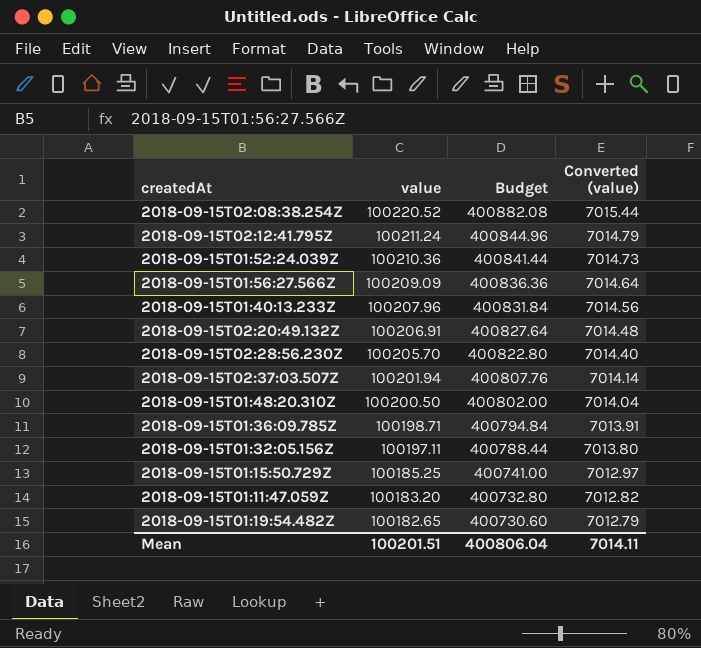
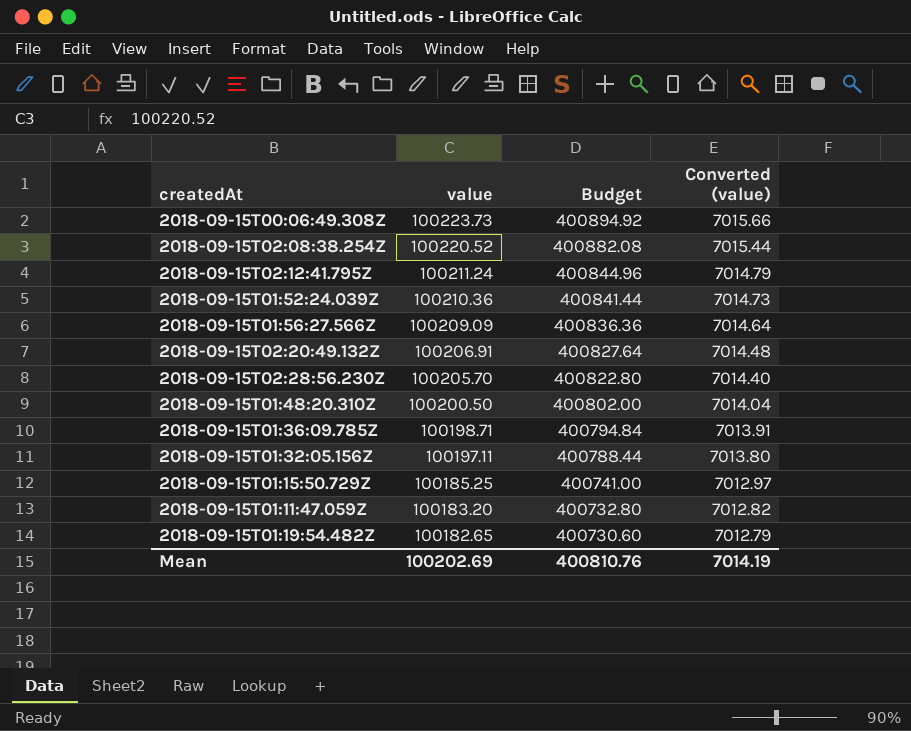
row 2018-09-15T01:40:13.233Z: 100207.96 | 400831.84 | 7014.56 -> none
row 2018-09-15T02:37:03.507Z: 100201.94 | 400807.76 | 7014.14 -> none
row 2018-09-15T00:06:49.308Z: none -> 100223.73 | 400894.92 | 7015.66
Mean | value: 100201.51 -> 100202.69
Mean | Budget: 400806.04 -> 400810.76
Mean | Converted (value): 7014.11 -> 7014.19

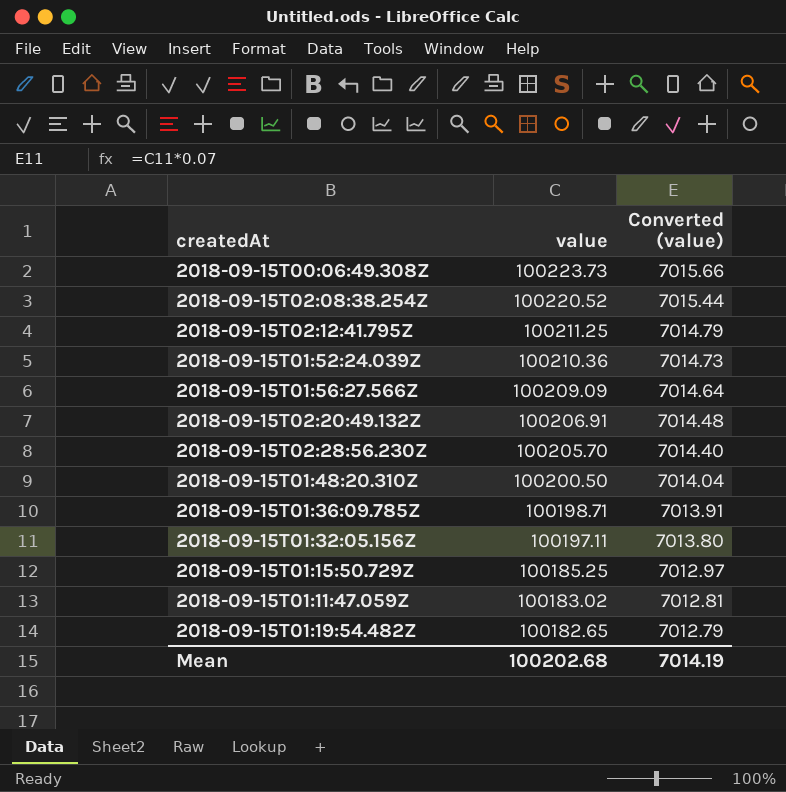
column Budget | formula: [value] * 4 -> none
2018-09-15T02:12:41.795Z | value: 100211.24 -> 100211.25
2018-09-15T01:11:47.059Z | value: 100183.20 -> 100183.02
2018-09-15T01:11:47.059Z | Converted (value): 7012.82 -> 7012.81
Mean | value: 100202.69 -> 100202.68

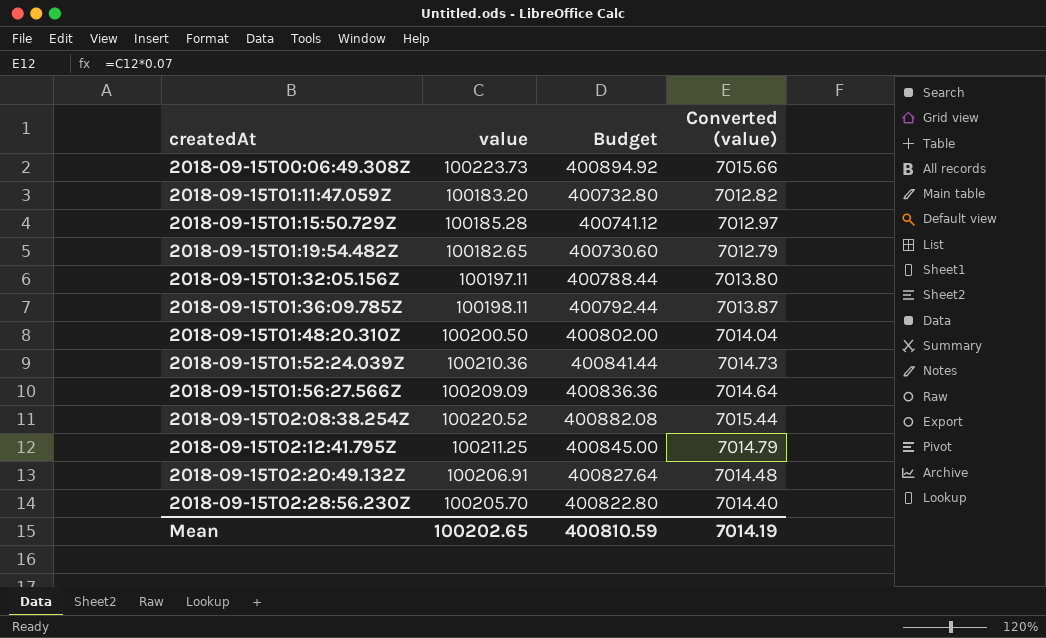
row order: value descending -> createdAt ascending
column Budget | formula: none -> [value] * 4
2018-09-15T01:11:47.059Z | value: 100183.02 -> 100183.20
2018-09-15T01:11:47.059Z | Converted (value): 7012.81 -> 7012.82
2018-09-15T01:15:50.729Z | value: 100185.25 -> 100185.28
2018-09-15T01:36:09.785Z | value: 100198.71 -> 100198.11
2018-09-15T01:36:09.785Z | Converted (value): 7013.91 -> 7013.87
Mean | value: 100202.68 -> 100202.65

